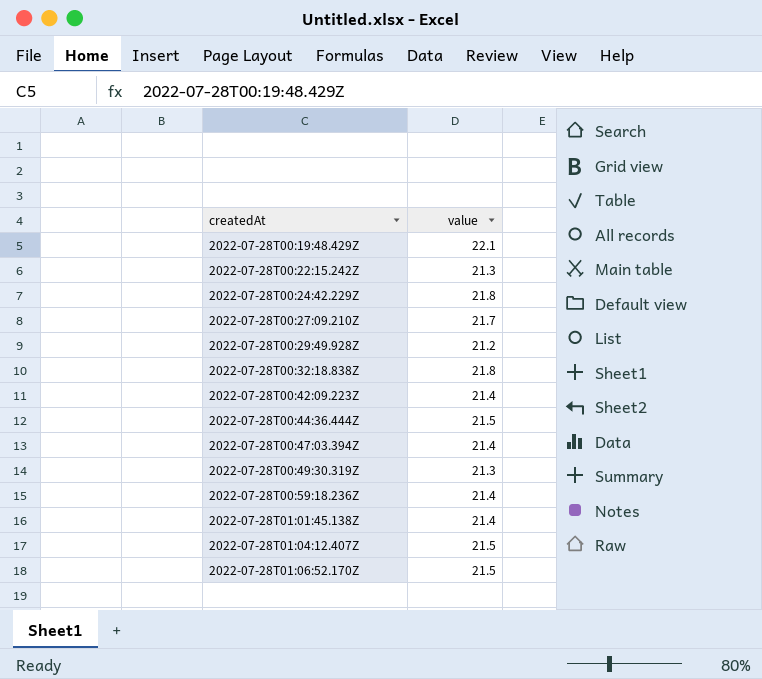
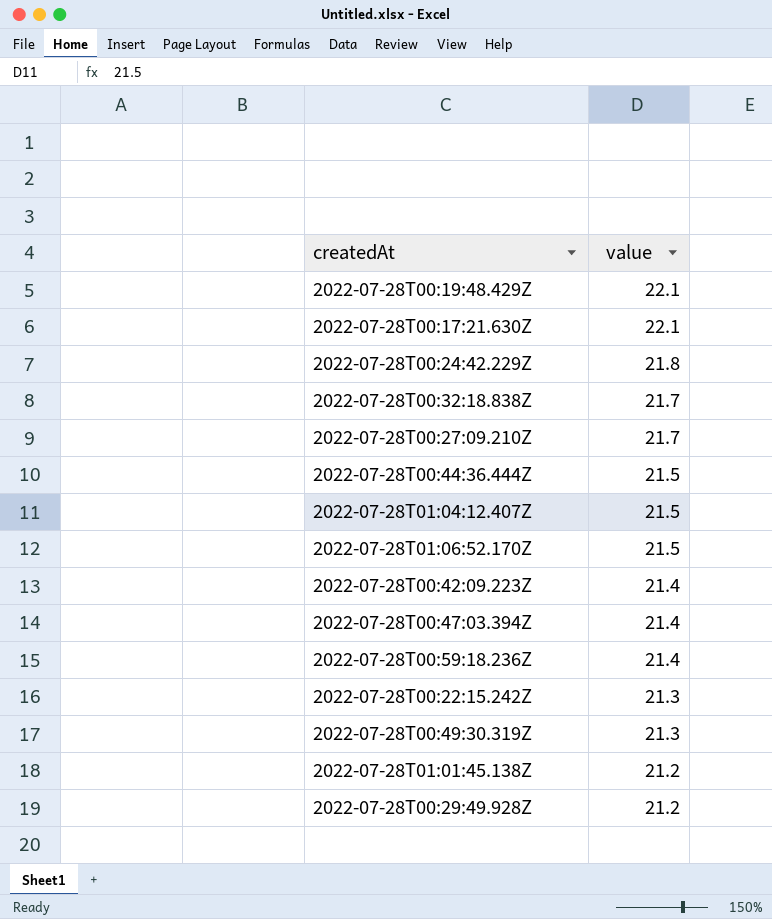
row order: createdAt ascending -> value descending
row 2022-07-28T00:17:21.630Z: none -> 22.1
2022-07-28T00:32:18.838Z | value: 21.8 -> 21.7
2022-07-28T01:01:45.138Z | value: 21.4 -> 21.2

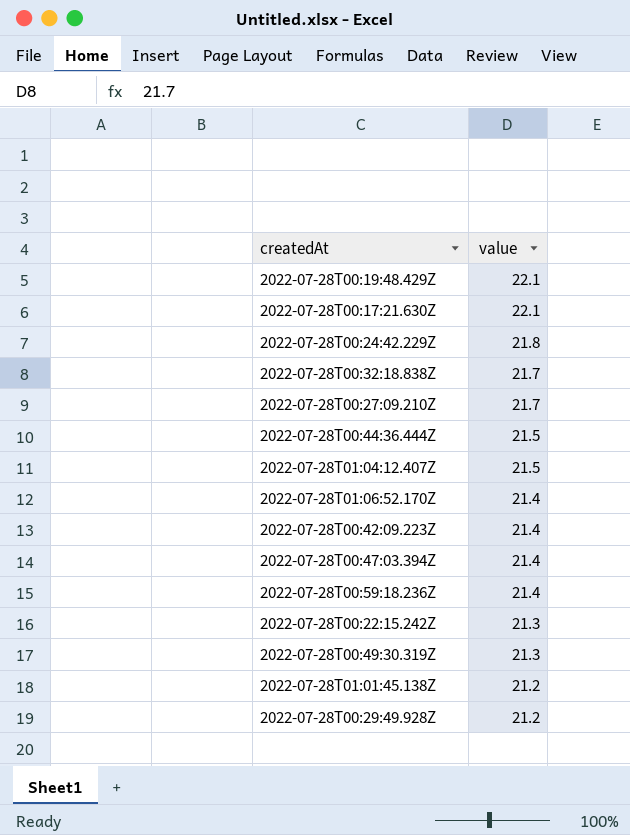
2022-07-28T01:06:52.170Z | value: 21.5 -> 21.4

